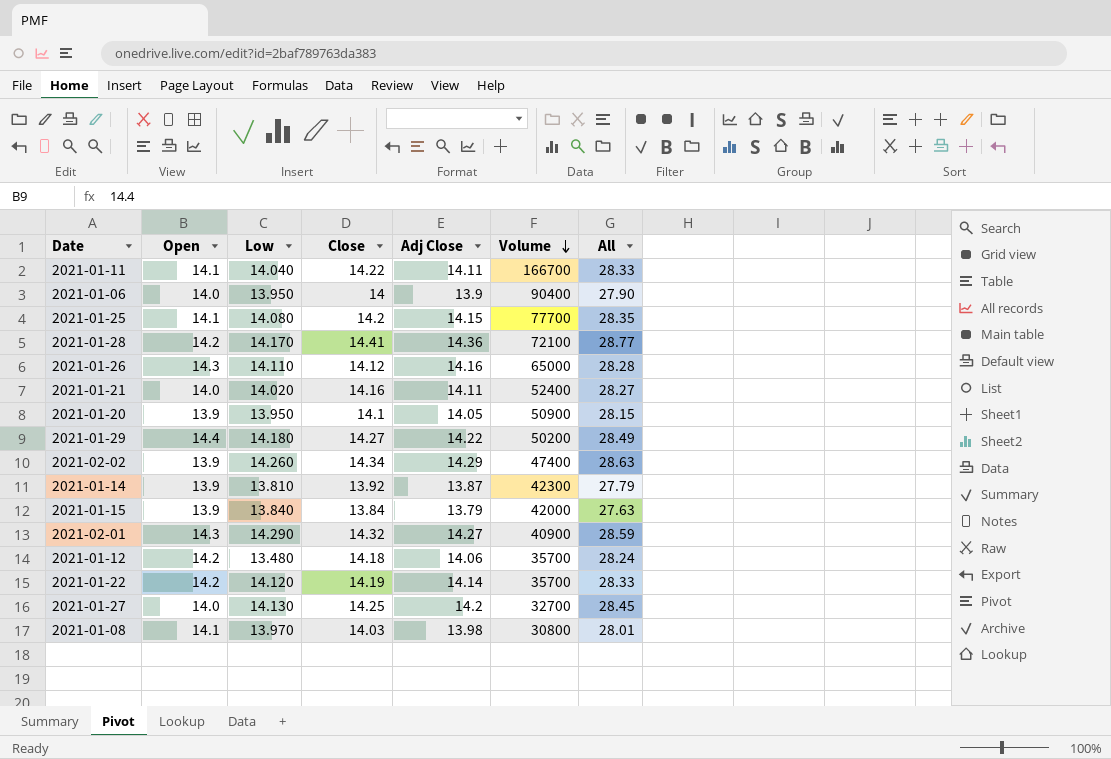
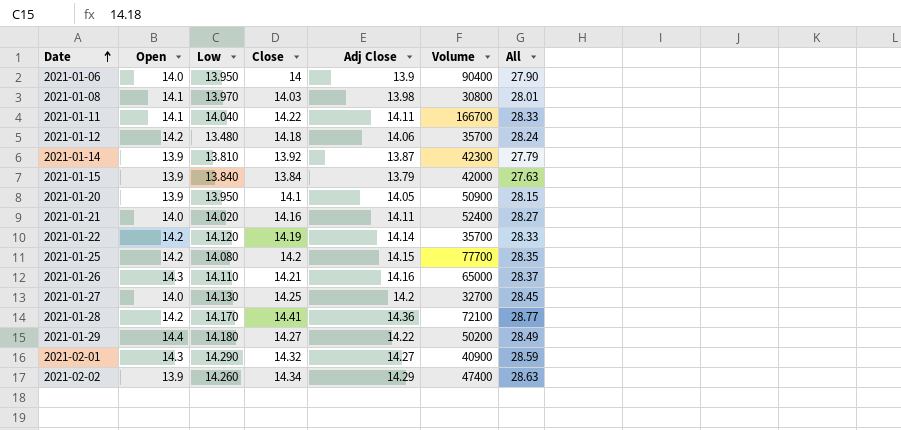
row order: Volume descending -> Date ascending
2021-01-25 | Open: 14.1 -> 14.2
2021-01-26 | Close: 14.12 -> 14.21
2021-01-26 | All: 28.28 -> 28.37

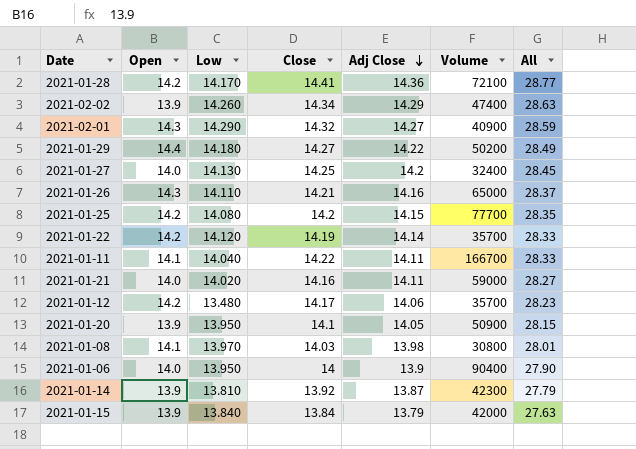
row order: Date ascending -> Adj Close descending
2021-01-27 | Volume: 32700 -> 32400
2021-01-21 | Volume: 52400 -> 59000
2021-01-12 | Close: 14.18 -> 14.17
2021-01-12 | All: 28.24 -> 28.23

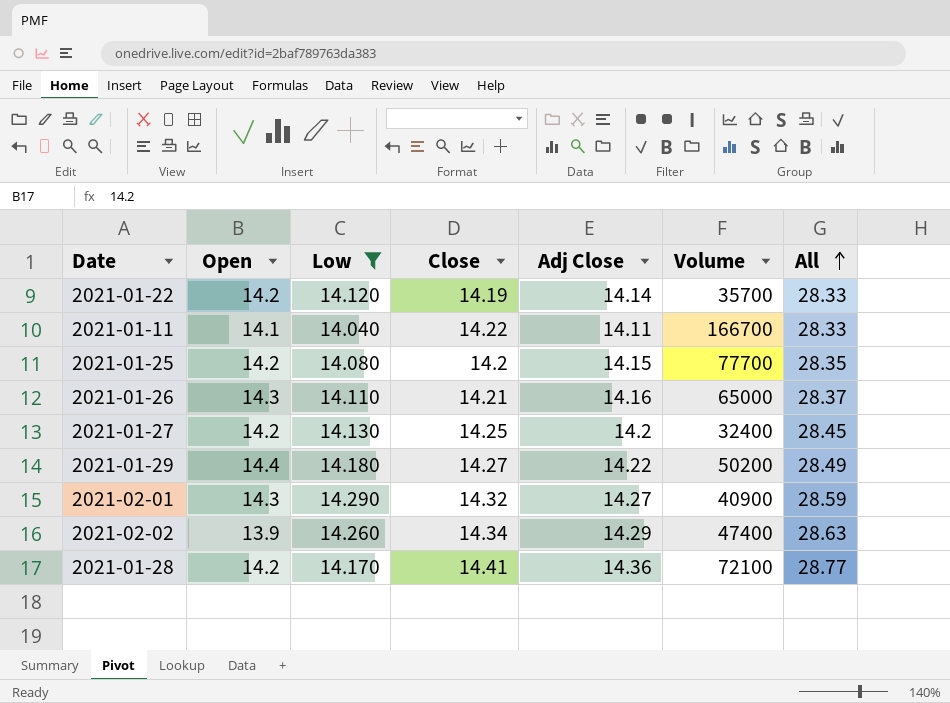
filter: none -> Low >= 14.040
row order: Adj Close descending -> All ascending
2021-01-27 | Open: 14.0 -> 14.2

